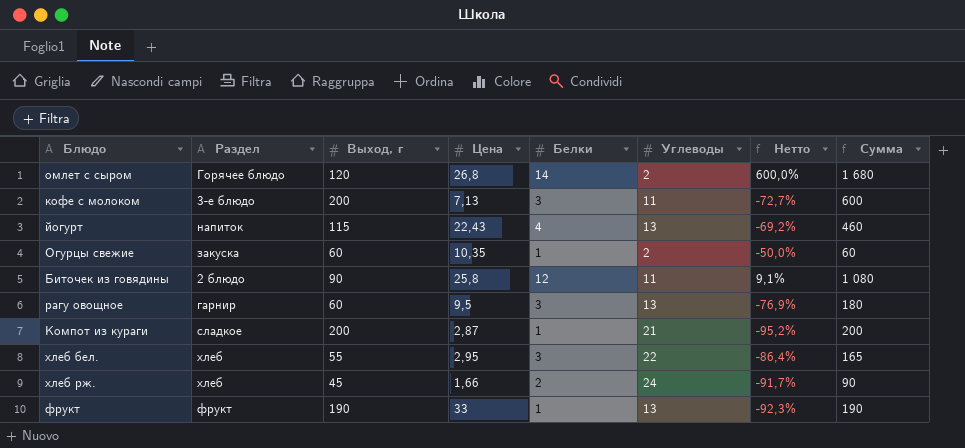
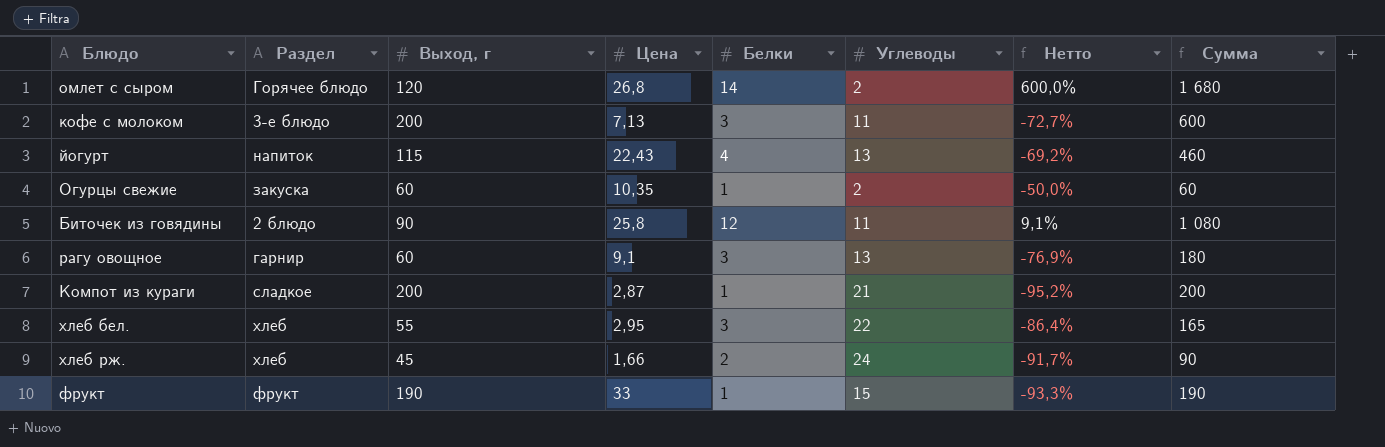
рагу овощное | Цена: 9,5 -> 9,1
фрукт | Углеводы: 13 -> 15
фрукт | Нетто: -92,3% -> -93,3%

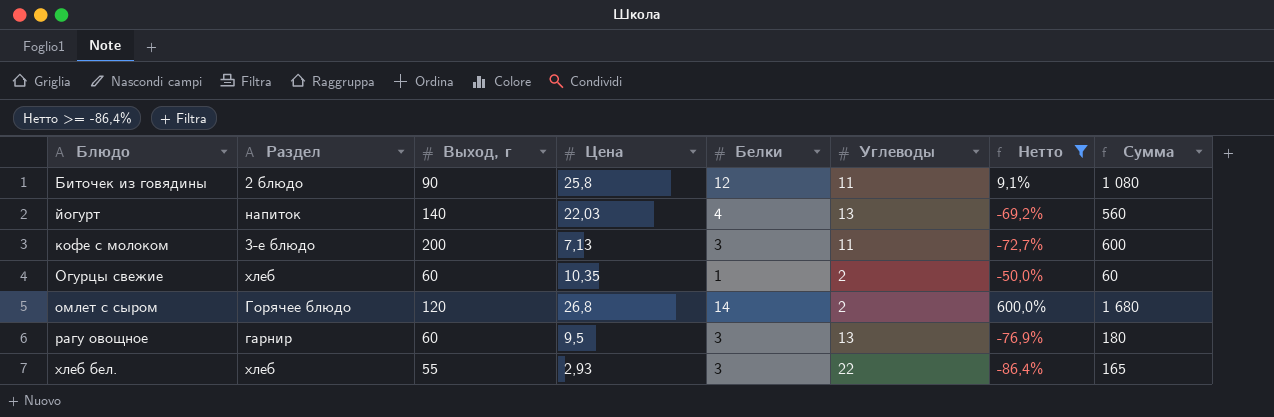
filter: none -> Нетто >= -86,4%
row order: none -> Блюдо ascending
йогурт | Выход, г: 115 -> 140
йогурт | Цена: 22,43 -> 22,03
йогурт | Сумма: 460 -> 560
Огурцы свежие | Раздел: закуска -> хлеб
рагу овощное | Цена: 9,1 -> 9,5
хлеб бел. | Цена: 2,95 -> 2,93

